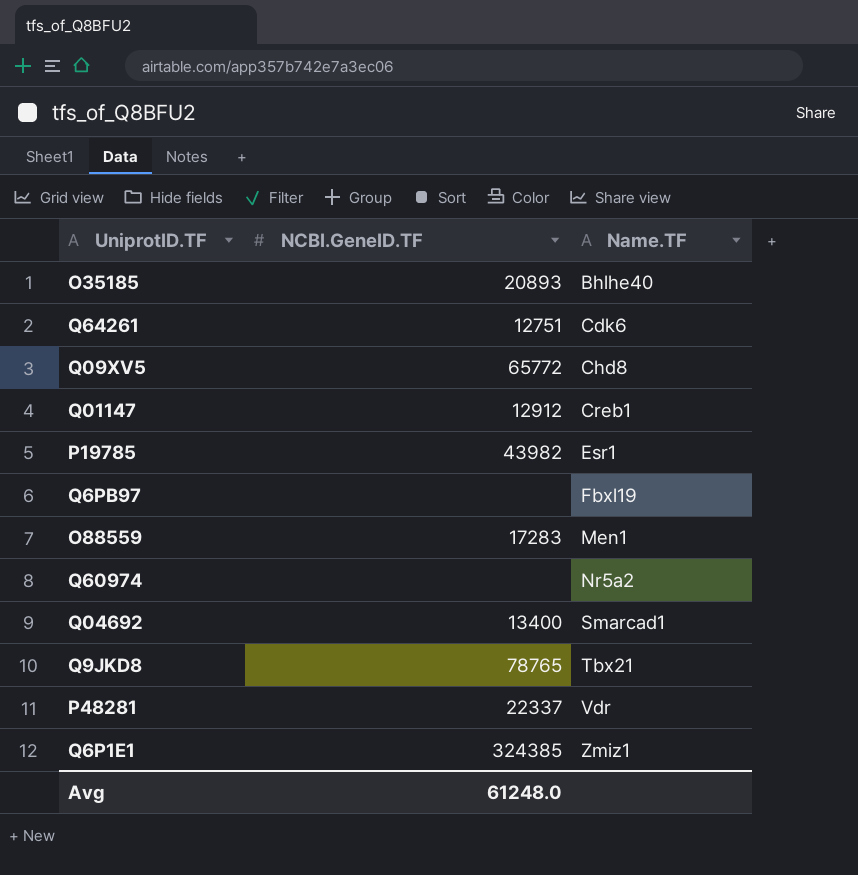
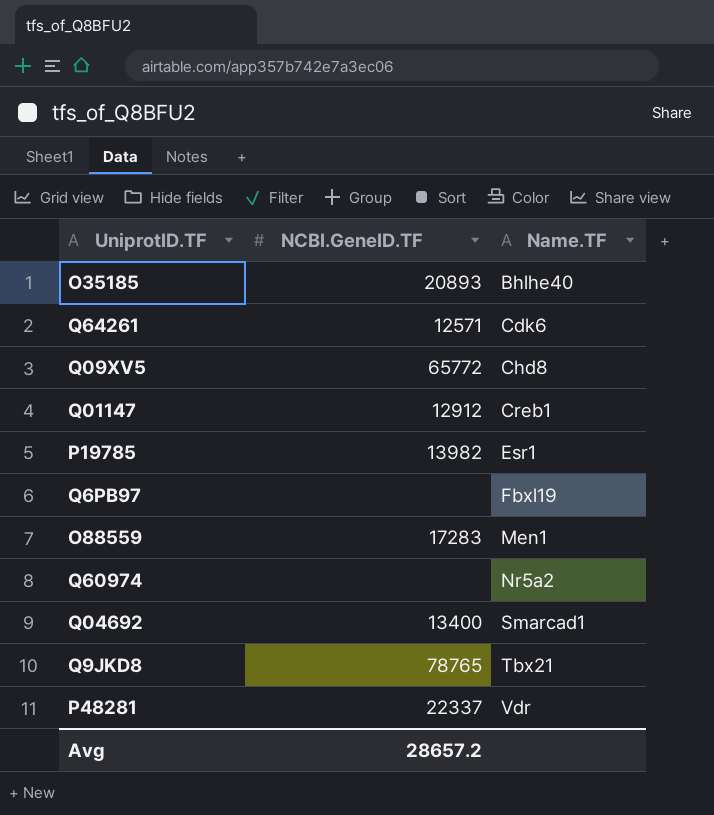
row Q6P1E1: 324385 | Zmiz1 -> none
Q64261 | NCBI.GeneID.TF: 12751 -> 12571
P19785 | NCBI.GeneID.TF: 43982 -> 13982
Avg | NCBI.GeneID.TF: 61248.0 -> 28657.2

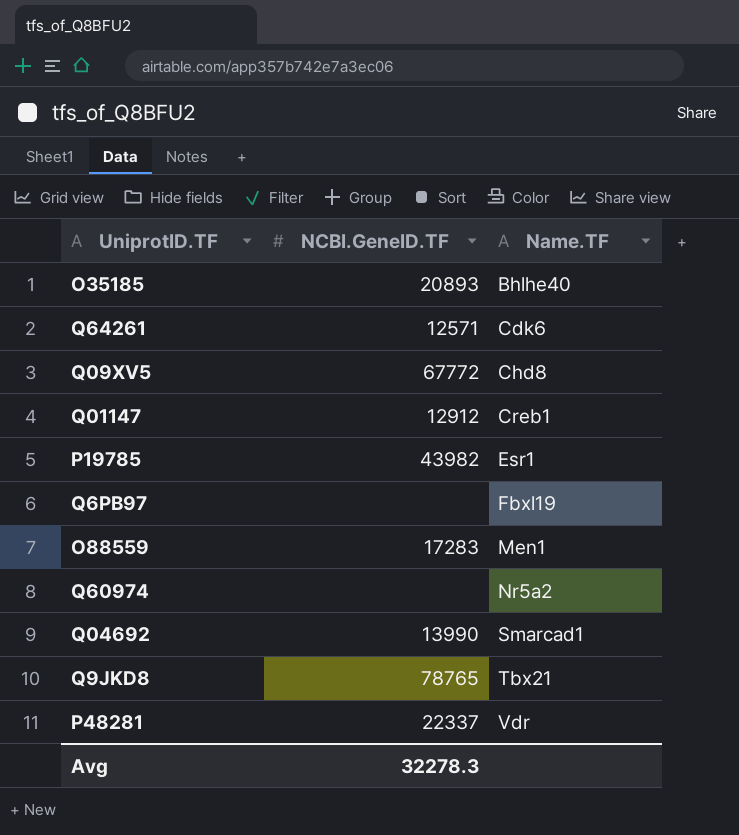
Q09XV5 | NCBI.GeneID.TF: 65772 -> 67772
P19785 | NCBI.GeneID.TF: 13982 -> 43982
Q04692 | NCBI.GeneID.TF: 13400 -> 13990
Avg | NCBI.GeneID.TF: 28657.2 -> 32278.3

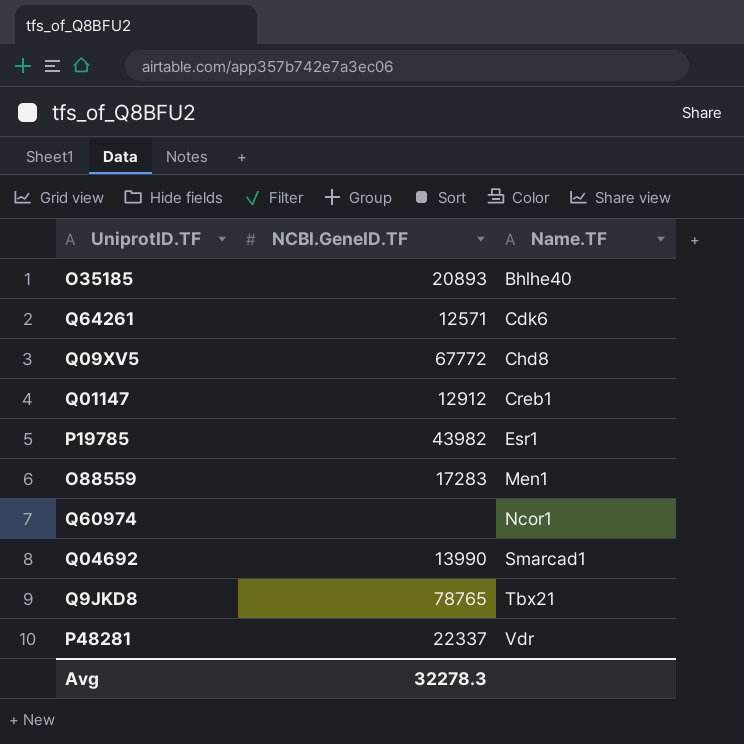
row Q6PB97: none | Fbxl19 -> none
Q60974 | Name.TF: Nr5a2 -> Ncor1

